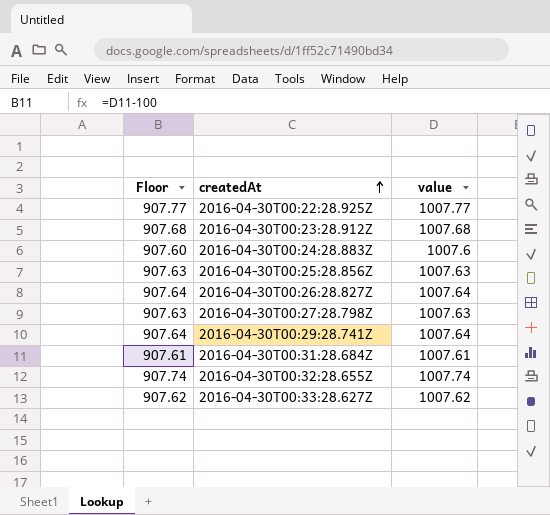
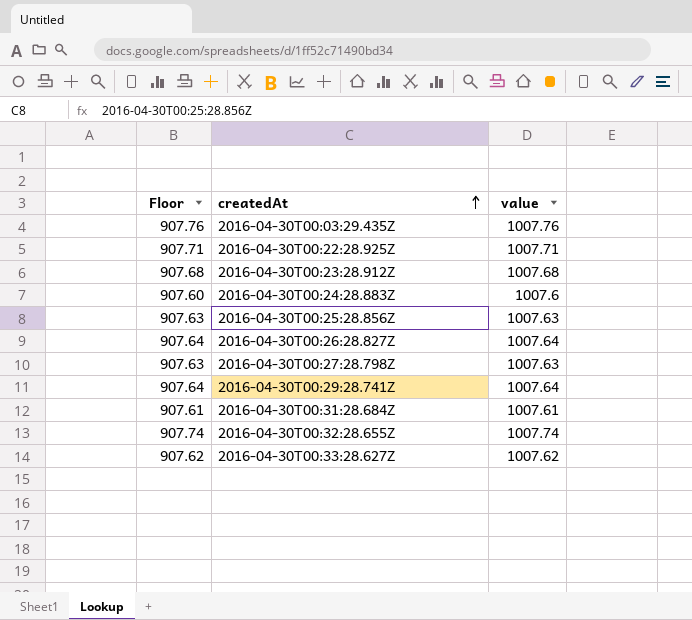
row 2016-04-30T00:03:29.435Z: none -> 907.76 | 1007.76
2016-04-30T00:22:28.925Z | Floor: 907.77 -> 907.71
2016-04-30T00:22:28.925Z | value: 1007.77 -> 1007.71

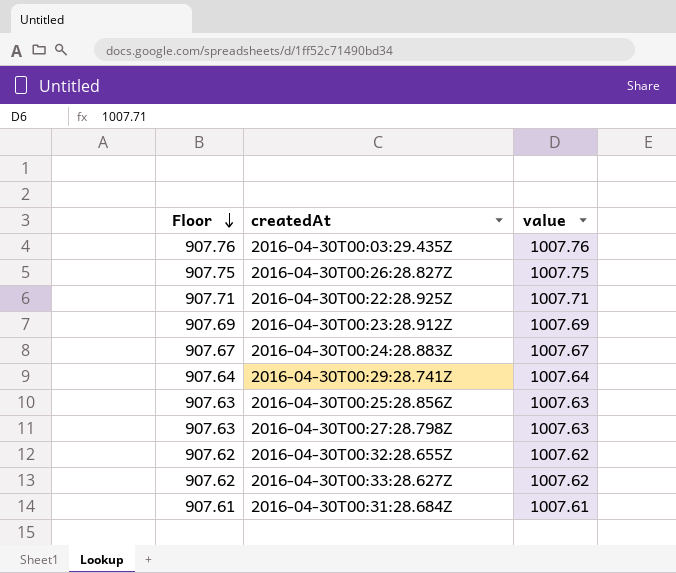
row order: createdAt ascending -> Floor descending
2016-04-30T00:26:28.827Z | Floor: 907.64 -> 907.75
2016-04-30T00:26:28.827Z | value: 1007.64 -> 1007.75
2016-04-30T00:23:28.912Z | Floor: 907.68 -> 907.69
2016-04-30T00:23:28.912Z | value: 1007.68 -> 1007.69
2016-04-30T00:24:28.883Z | Floor: 907.60 -> 907.67
2016-04-30T00:24:28.883Z | value: 1007.6 -> 1007.67
2016-04-30T00:32:28.655Z | Floor: 907.74 -> 907.62
2016-04-30T00:32:28.655Z | value: 1007.74 -> 1007.62

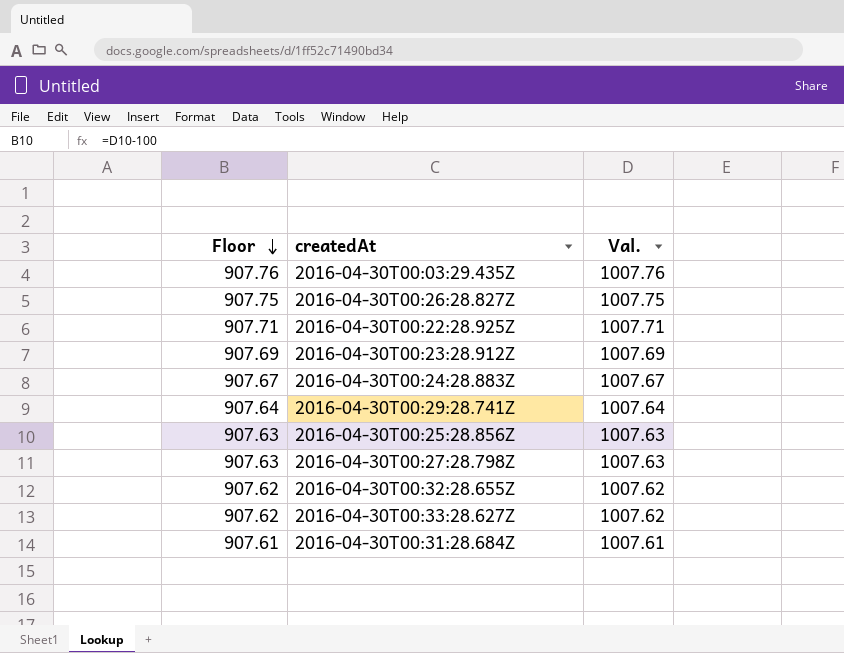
column name: value -> Val.

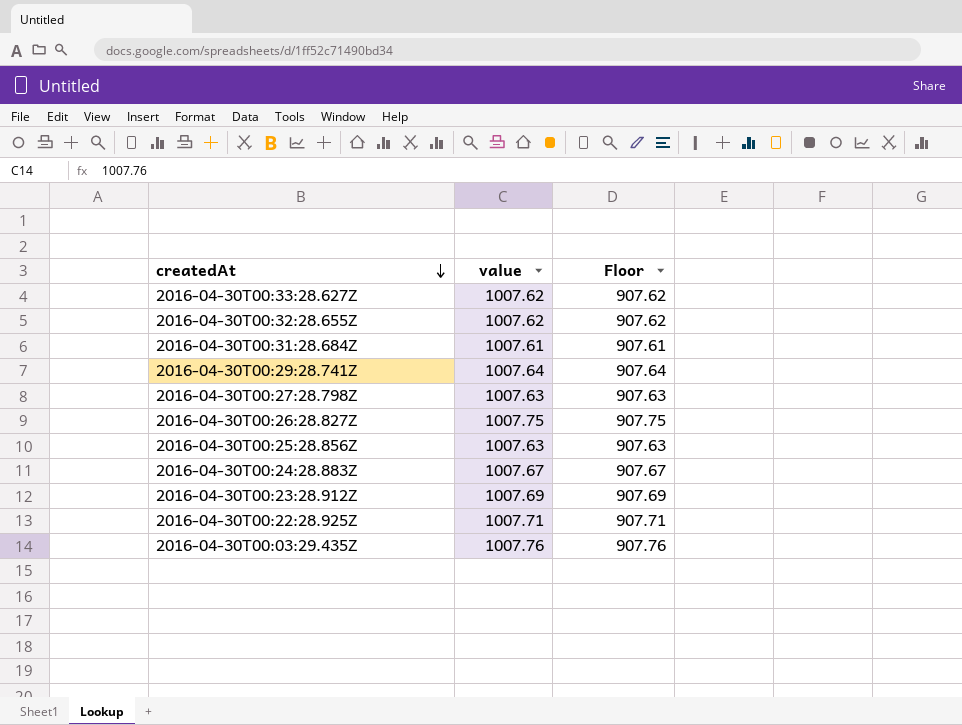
row order: Floor descending -> createdAt descending
column name: Val. -> value
column Floor | position: 1 -> 3

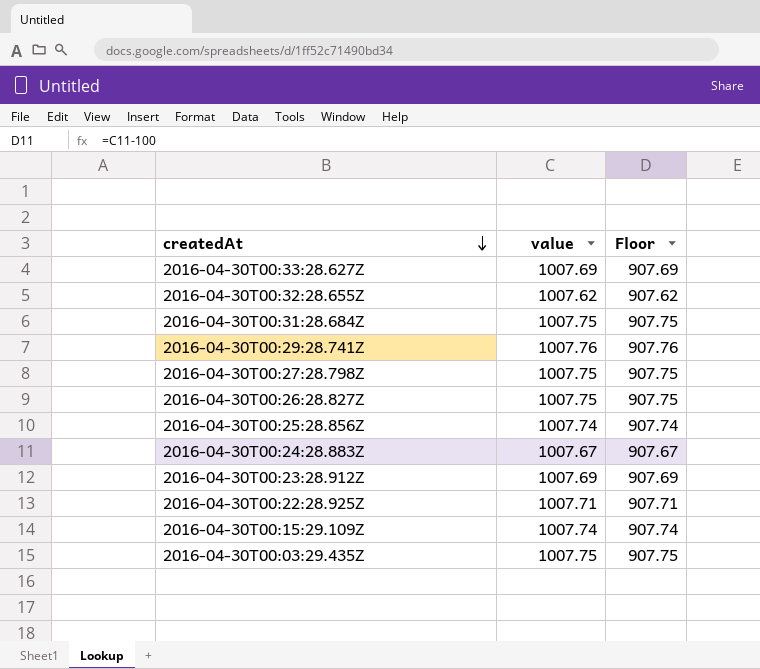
2016-04-30T00:33:28.627Z | value: 1007.62 -> 1007.69
2016-04-30T00:33:28.627Z | Floor: 907.62 -> 907.69
2016-04-30T00:31:28.684Z | value: 1007.61 -> 1007.75
2016-04-30T00:31:28.684Z | Floor: 907.61 -> 907.75
2016-04-30T00:29:28.741Z | value: 1007.64 -> 1007.76
2016-04-30T00:29:28.741Z | Floor: 907.64 -> 907.76
2016-04-30T00:27:28.798Z | value: 1007.63 -> 1007.75
2016-04-30T00:27:28.798Z | Floor: 907.63 -> 907.75
2016-04-30T00:25:28.856Z | value: 1007.63 -> 1007.74
2016-04-30T00:25:28.856Z | Floor: 907.63 -> 907.74
row 2016-04-30T00:15:29.109Z: none -> 1007.74 | 907.74
2016-04-30T00:03:29.435Z | value: 1007.76 -> 1007.75
2016-04-30T00:03:29.435Z | Floor: 907.76 -> 907.75

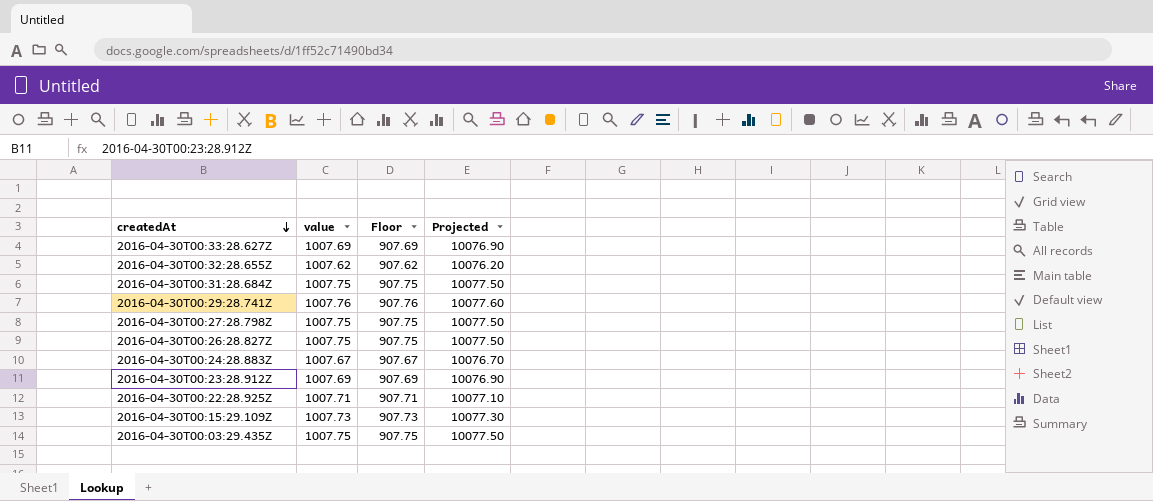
column Projected | formula: none -> [value] * 10
row 2016-04-30T00:25:28.856Z: 1007.74 | 907.74 -> none
2016-04-30T00:15:29.109Z | value: 1007.74 -> 1007.73
2016-04-30T00:15:29.109Z | Floor: 907.74 -> 907.73

